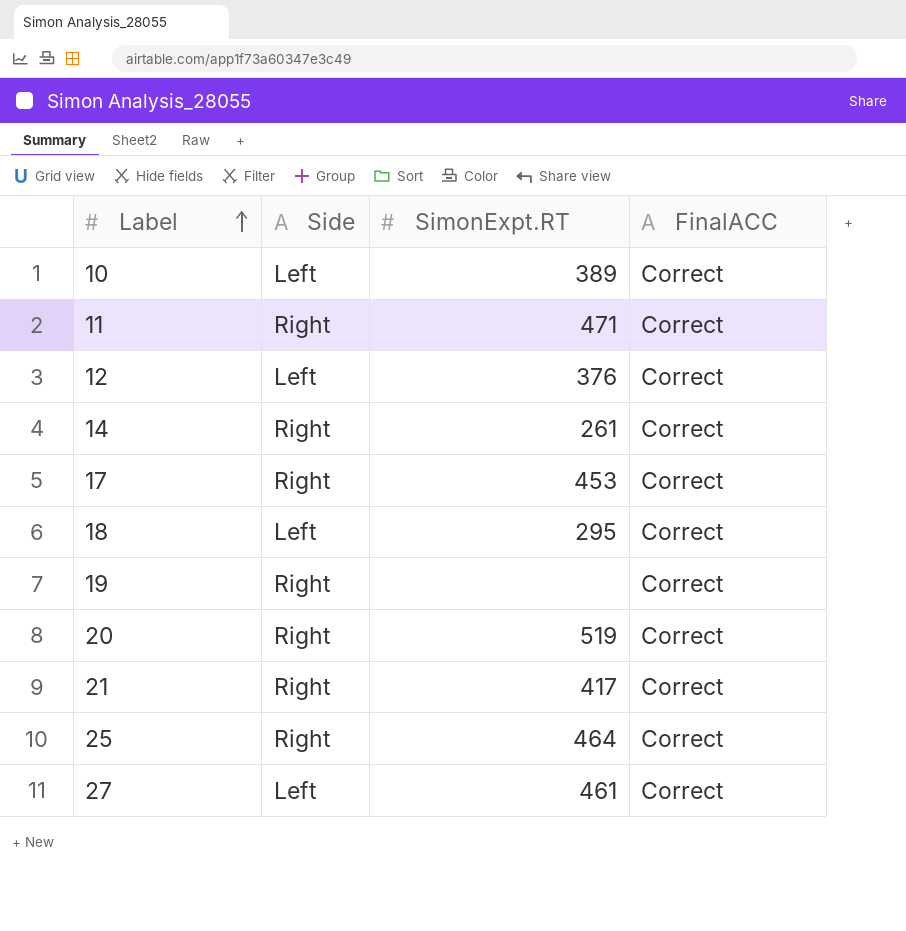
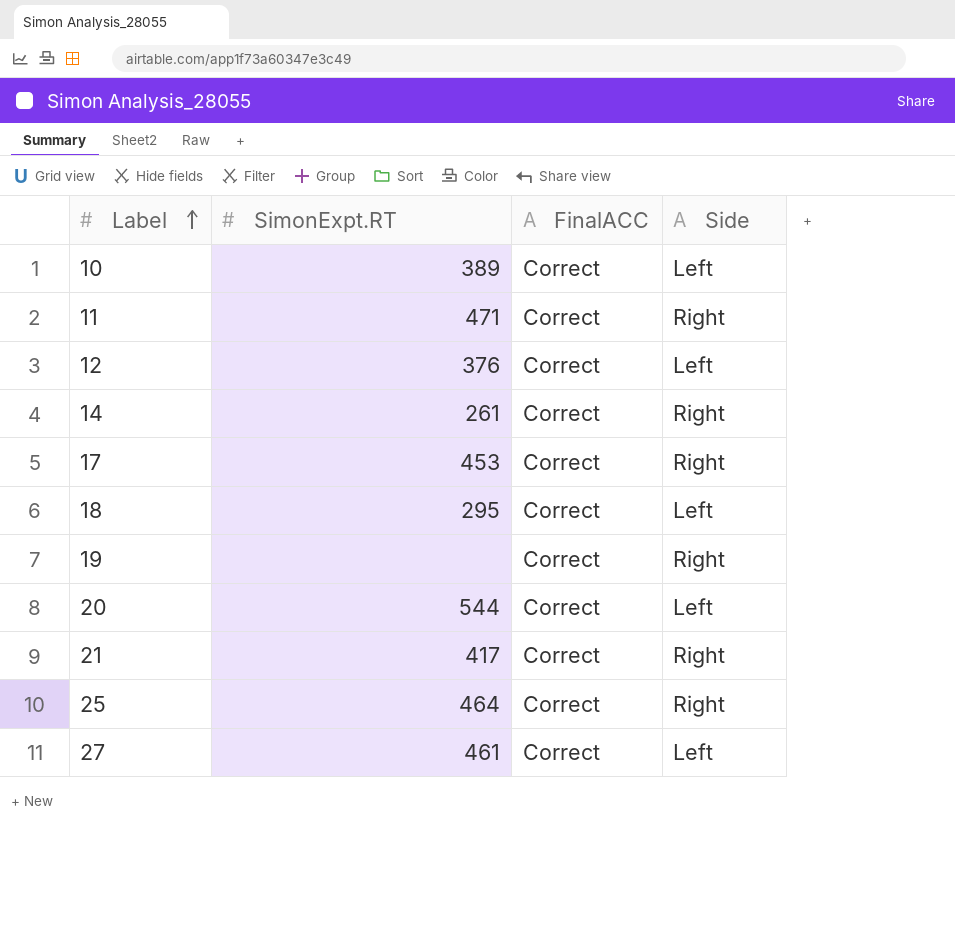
column Side | position: 2 -> 4
20 | SimonExpt.RT: 519 -> 544
20 | Side: Right -> Left

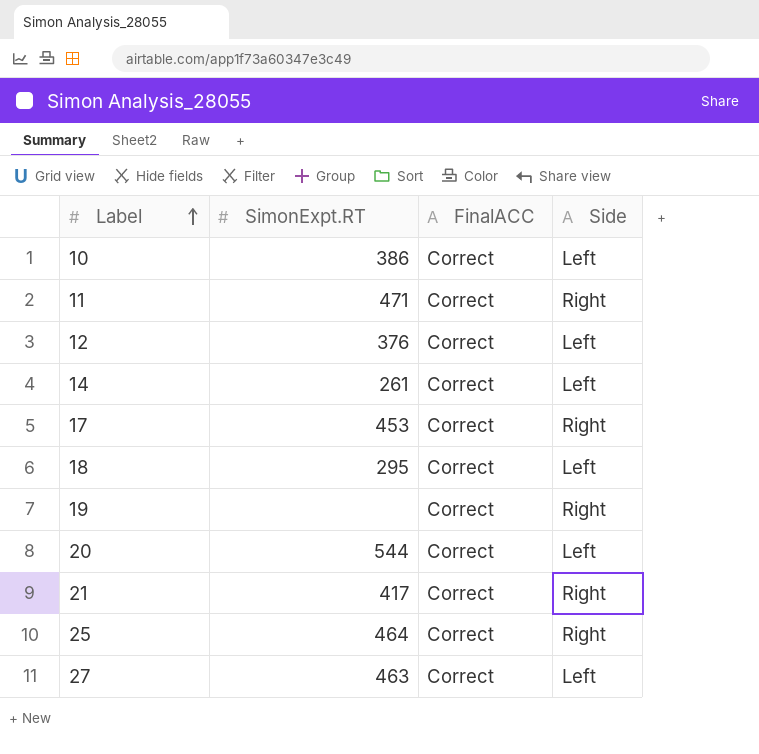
10 | SimonExpt.RT: 389 -> 386
14 | Side: Right -> Left
27 | SimonExpt.RT: 461 -> 463

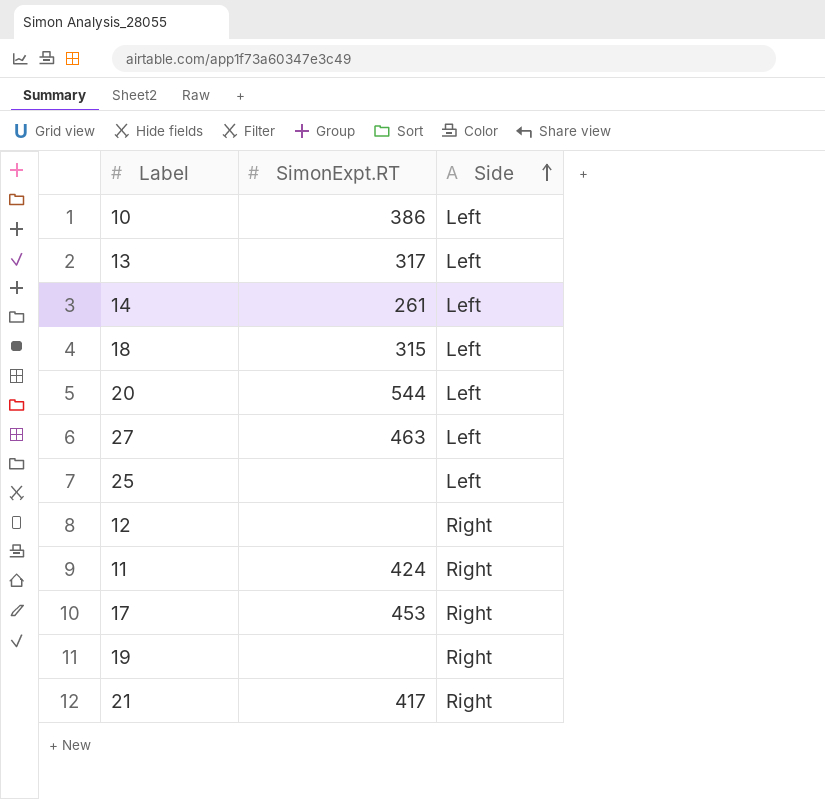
row order: Label ascending -> Side ascending
column FinalACC | position: 3 -> none
row 13: none -> 317 | Left
18 | SimonExpt.RT: 295 -> 315
25 | SimonExpt.RT: 464 -> none
25 | Side: Right -> Left
12 | SimonExpt.RT: 376 -> none
12 | Side: Left -> Right
11 | SimonExpt.RT: 471 -> 424

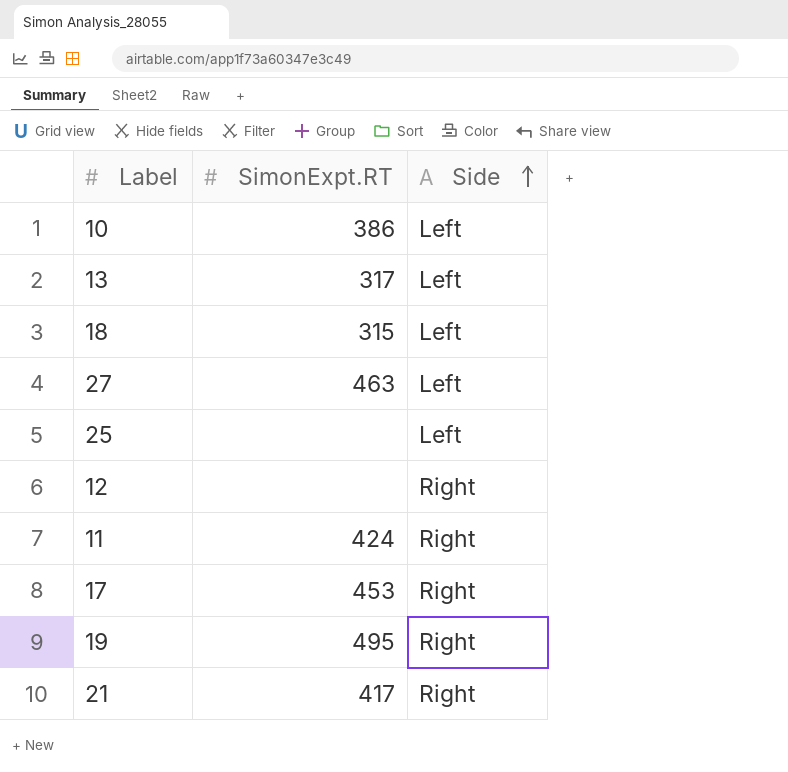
row 14: 261 | Left -> none
row 20: 544 | Left -> none
19 | SimonExpt.RT: none -> 495

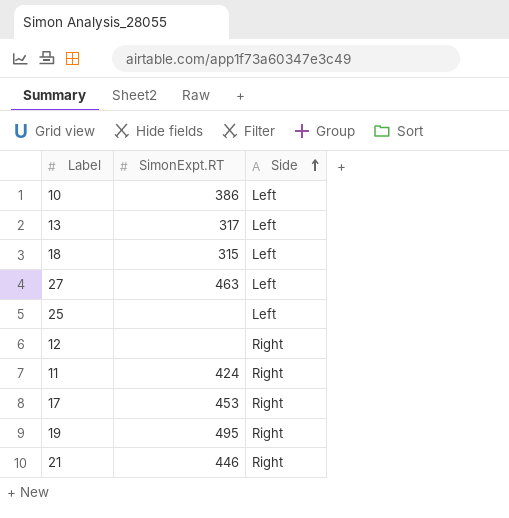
21 | SimonExpt.RT: 417 -> 446

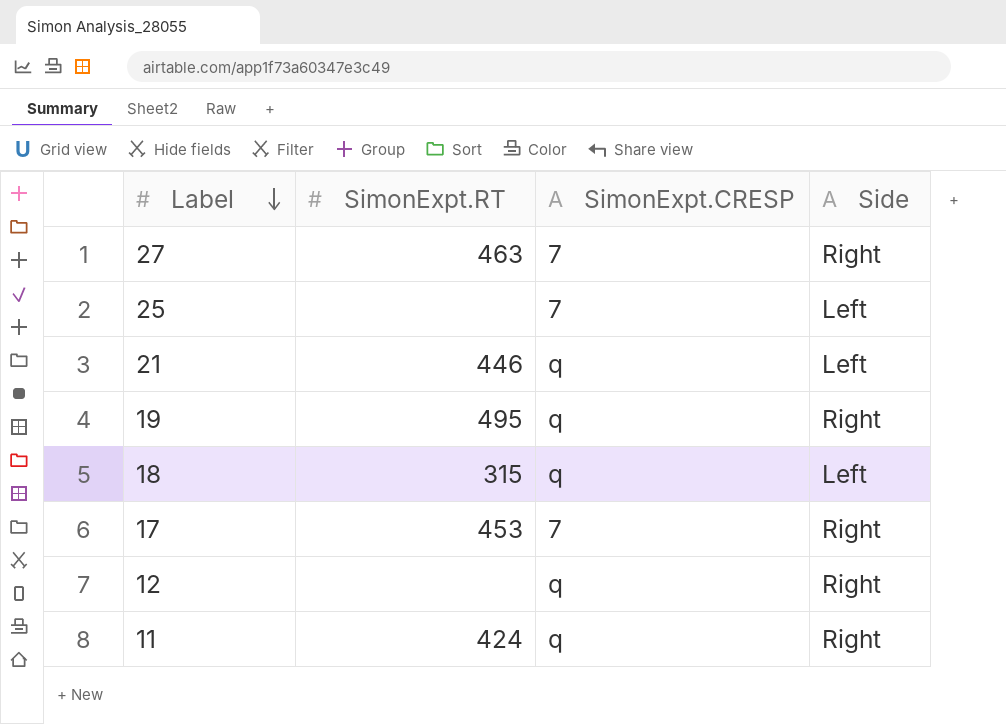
row order: Side ascending -> Label descending
column SimonExpt.CRESP | position: none -> 3
row 10: 386 | Left -> none
row 13: 317 | Left -> none
27 | Side: Left -> Right
21 | Side: Right -> Left

